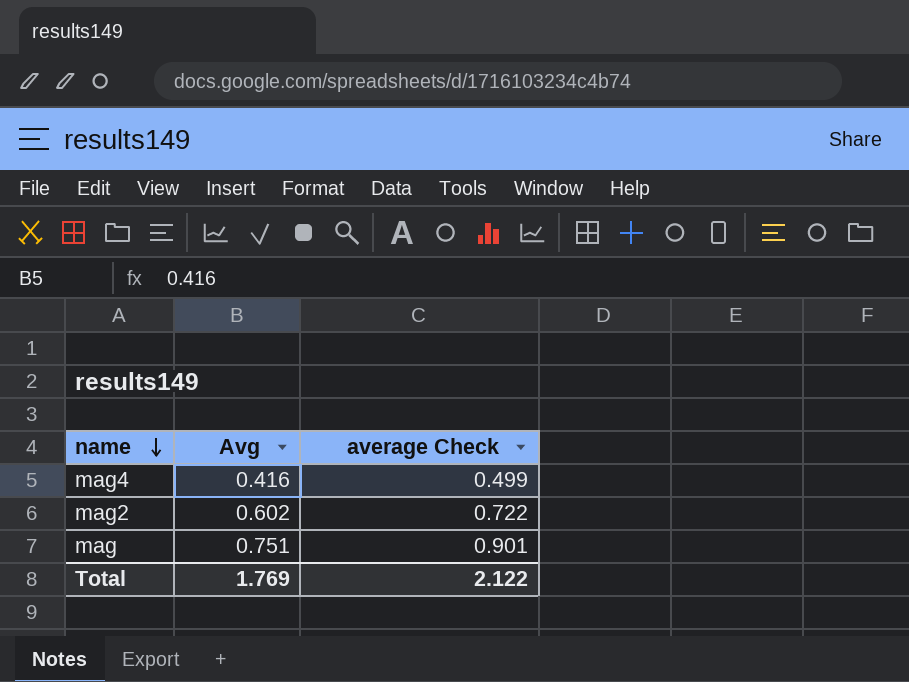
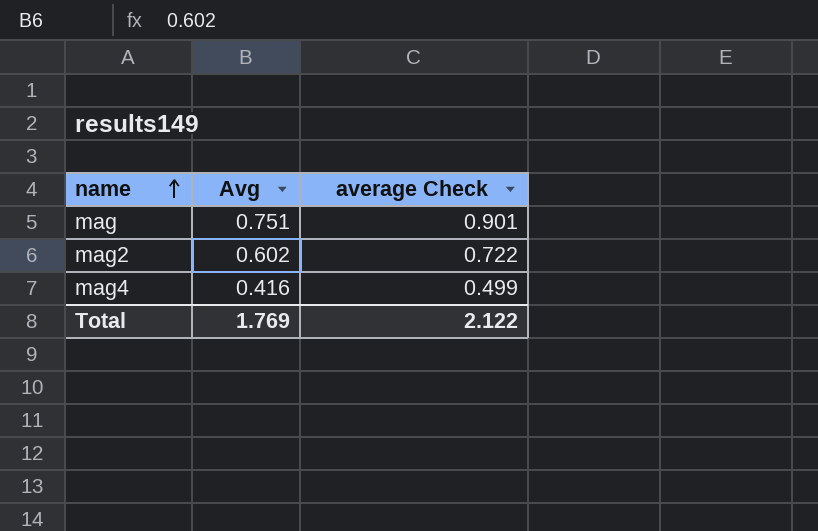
row order: name descending -> name ascending

